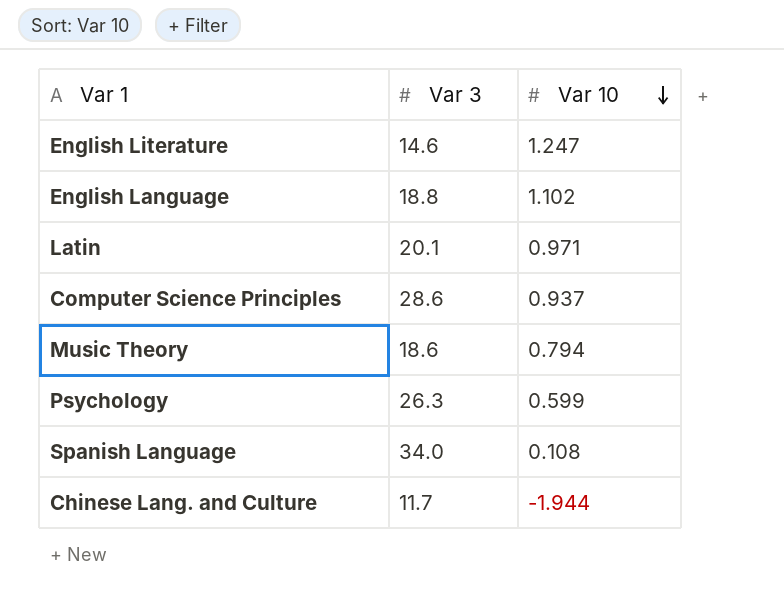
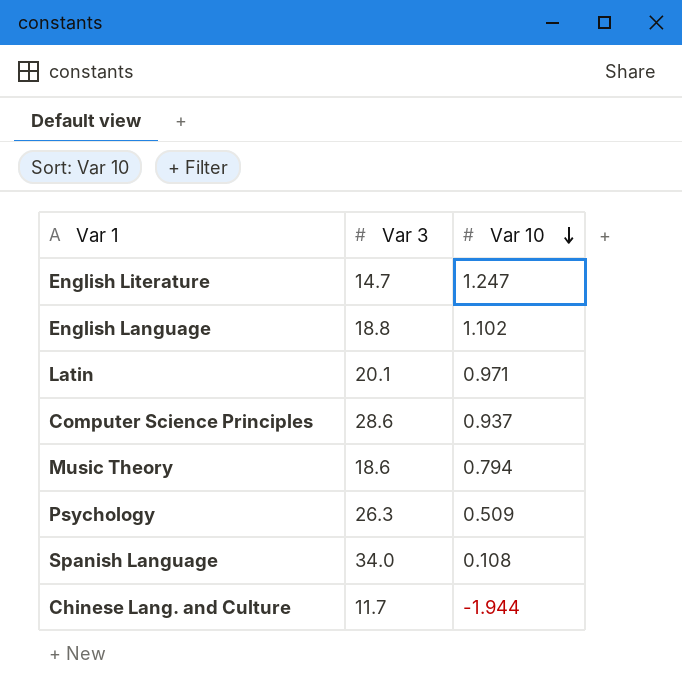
English Literature | Var 3: 14.6 -> 14.7
Psychology | Var 10: 0.599 -> 0.509

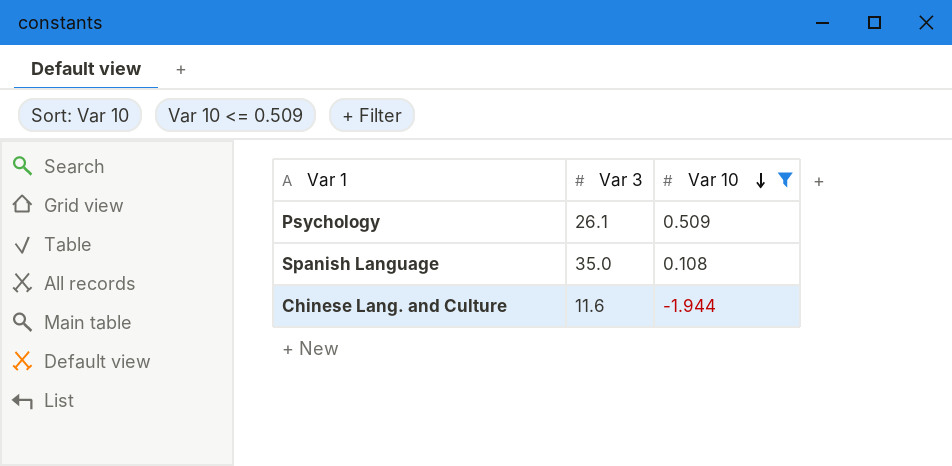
filter: none -> Var 10 <= 0.509
Psychology | Var 3: 26.3 -> 26.1
Spanish Language | Var 3: 34.0 -> 35.0
Chinese Lang. and Culture | Var 3: 11.7 -> 11.6

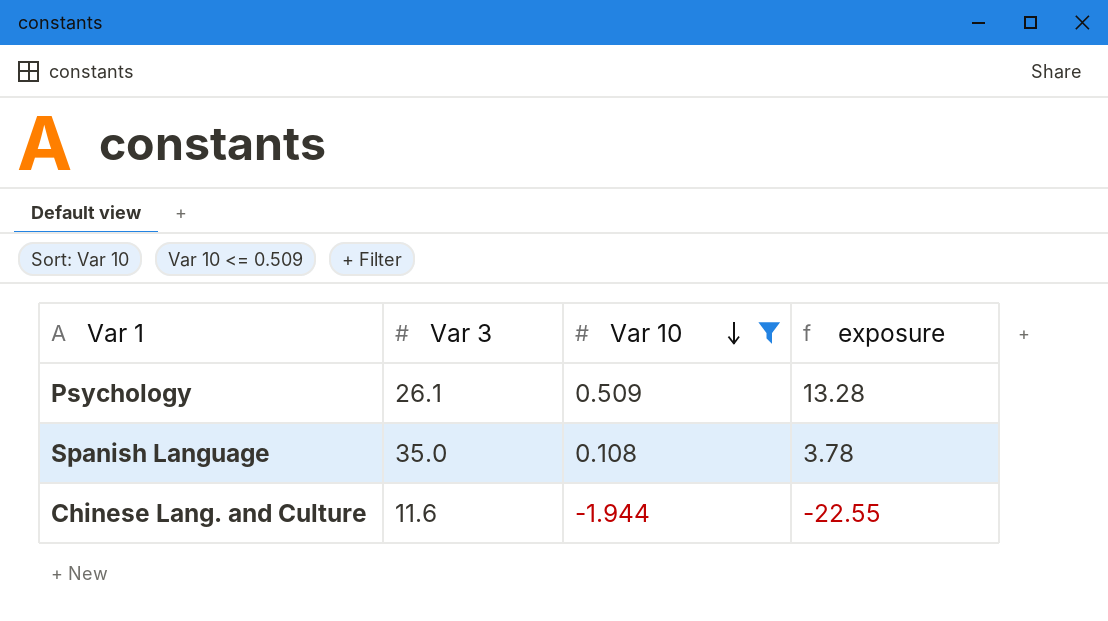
column exposure | formula: none -> [Var 3] * [Var 10]

